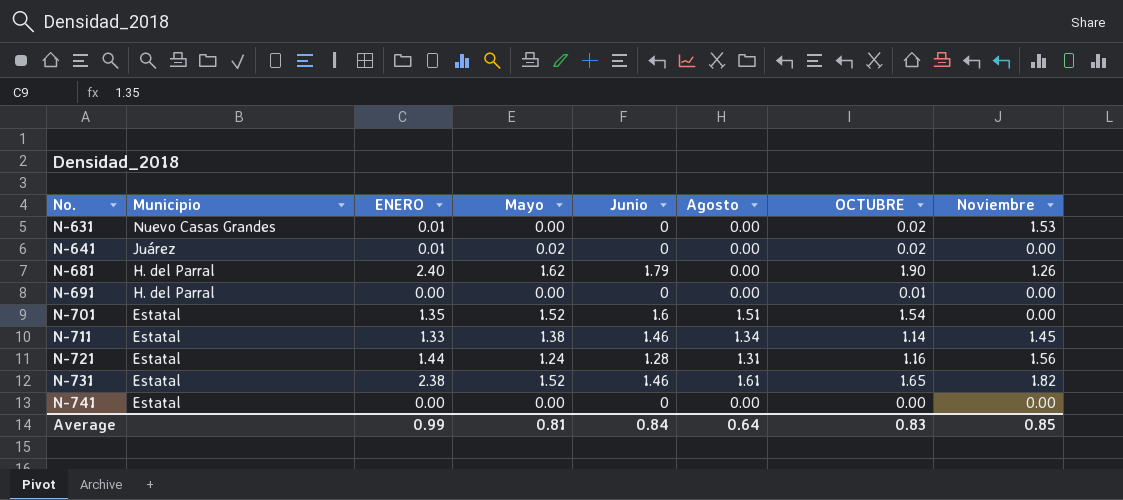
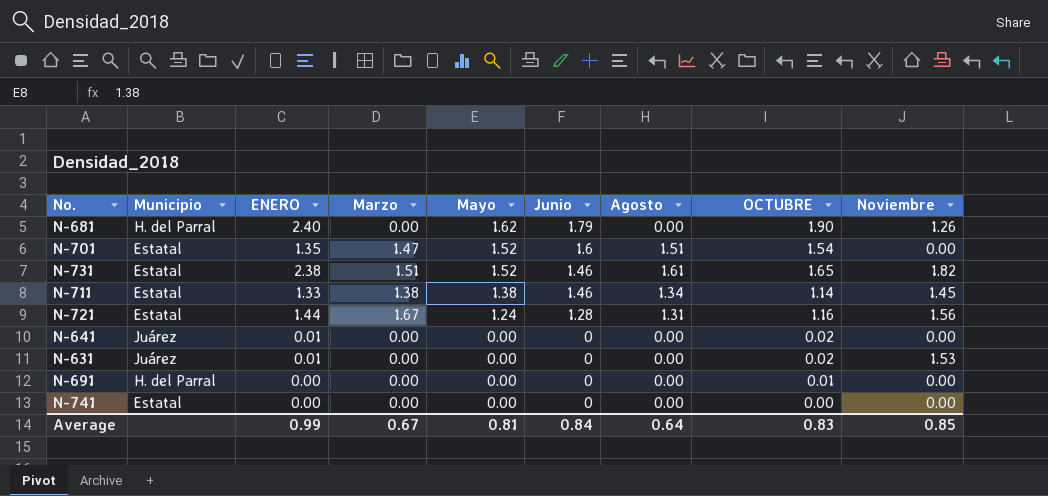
row order: No. ascending -> Mayo descending
column Marzo | position: none -> 4
N-641 | Mayo: 0.02 -> 0.00
N-631 | Municipio: Nuevo Casas Grandes -> Juárez

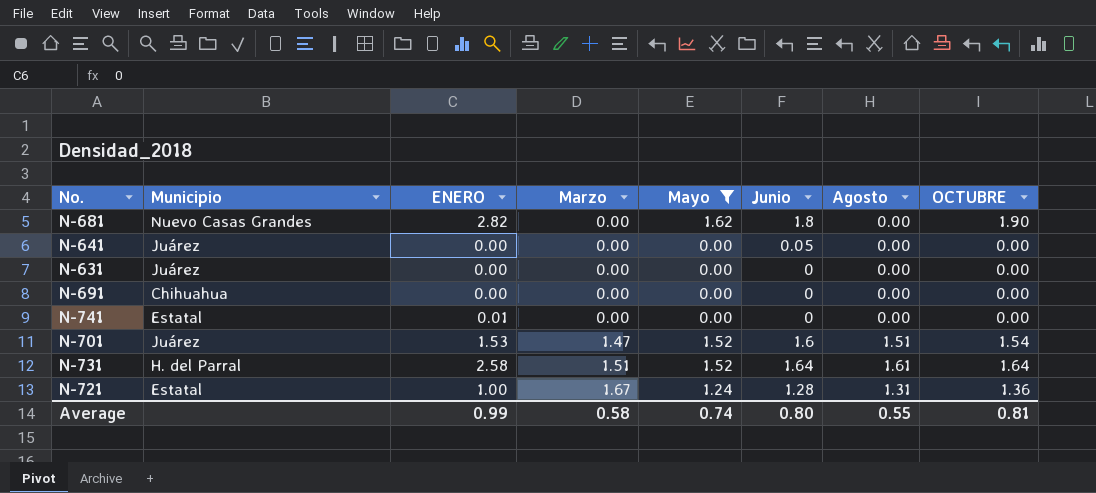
filter: none -> Mayo != 1.38
row order: Mayo descending -> Marzo ascending
column Noviembre | position: 9 -> none
N-681 | Municipio: H. del Parral -> Nuevo Casas Grandes
N-681 | ENERO: 2.40 -> 2.82
N-681 | Junio: 1.79 -> 1.8
N-641 | ENERO: 0.01 -> 0.00
N-641 | Junio: 0 -> 0.05
N-641 | OCTUBRE: 0.02 -> 0.00
N-631 | ENERO: 0.01 -> 0.00
N-631 | OCTUBRE: 0.02 -> 0.00
N-691 | Municipio: H. del Parral -> Chihuahua
N-691 | OCTUBRE: 0.01 -> 0.00
N-741 | ENERO: 0.00 -> 0.01
N-701 | Municipio: Estatal -> Juárez
N-701 | ENERO: 1.35 -> 1.53
N-731 | Municipio: Estatal -> H. del Parral
N-731 | ENERO: 2.38 -> 2.58
N-731 | Junio: 1.46 -> 1.64
N-731 | OCTUBRE: 1.65 -> 1.64
N-721 | ENERO: 1.44 -> 1.00
N-721 | OCTUBRE: 1.16 -> 1.36
Average | Marzo: 0.67 -> 0.58
Average | Mayo: 0.81 -> 0.74
Average | Junio: 0.84 -> 0.80
Average | Agosto: 0.64 -> 0.55
Average | OCTUBRE: 0.83 -> 0.81

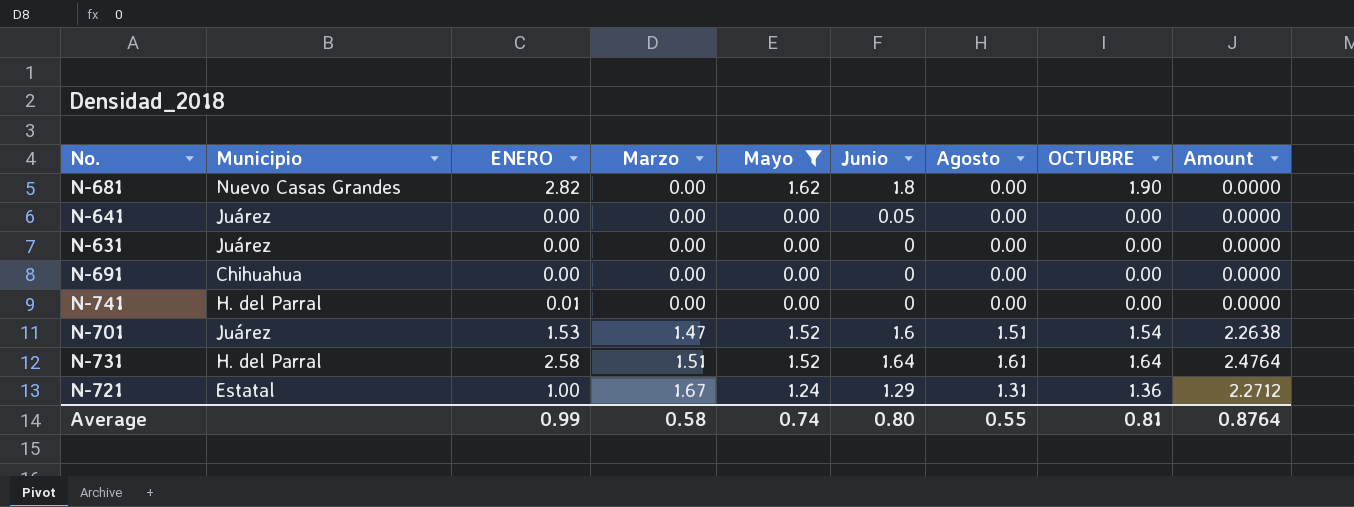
column Amount | formula: none -> [Marzo] * [OCTUBRE]
N-741 | Municipio: Estatal -> H. del Parral
N-721 | Junio: 1.28 -> 1.29

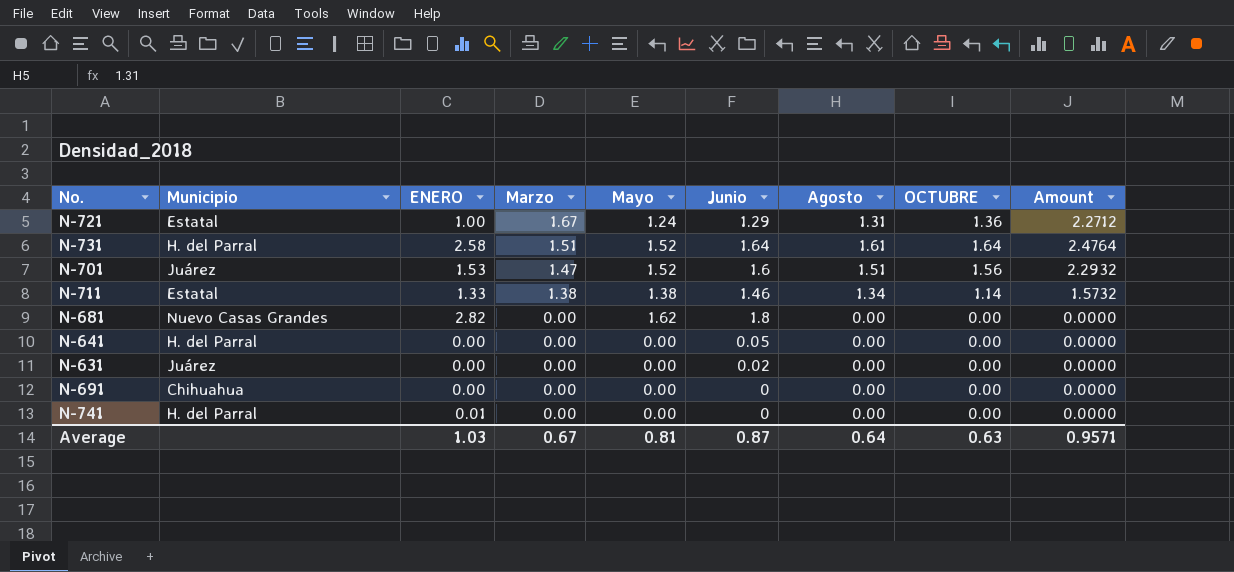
filter: Mayo != 1.38 -> none
row order: Marzo ascending -> Marzo descending
N-701 | OCTUBRE: 1.54 -> 1.56
N-701 | Amount: 2.2638 -> 2.2932
N-681 | OCTUBRE: 1.90 -> 0.00
N-641 | Municipio: Juárez -> H. del Parral
N-631 | Junio: 0 -> 0.02
Average | ENERO: 0.99 -> 1.03
Average | Marzo: 0.58 -> 0.67
Average | Mayo: 0.74 -> 0.81
Average | Junio: 0.80 -> 0.87
Average | Agosto: 0.55 -> 0.64
Average | OCTUBRE: 0.81 -> 0.63
Average | Amount: 0.8764 -> 0.9571

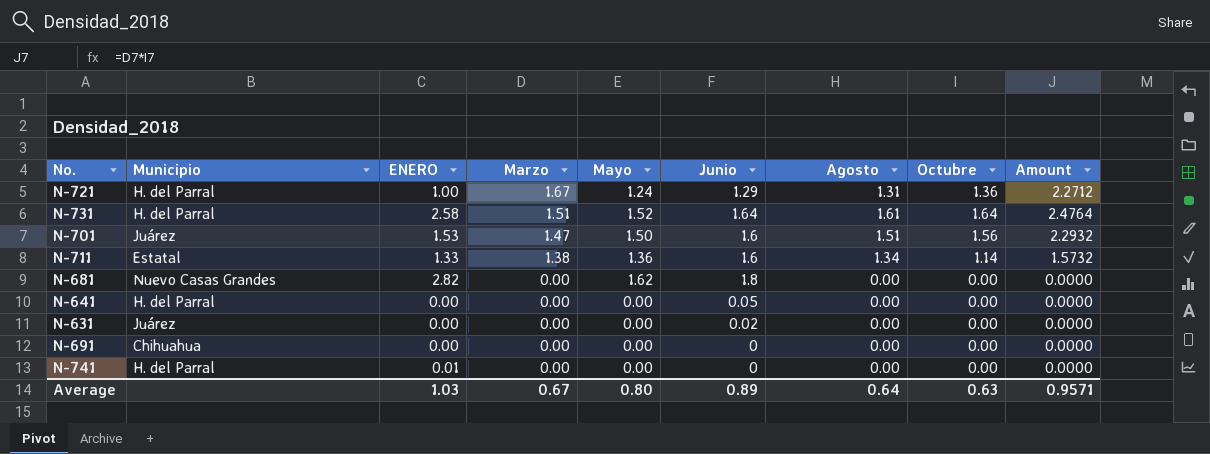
column name: OCTUBRE -> Octubre
N-721 | Municipio: Estatal -> H. del Parral
N-701 | Mayo: 1.52 -> 1.50
N-711 | Mayo: 1.38 -> 1.36
N-711 | Junio: 1.46 -> 1.6
Average | Mayo: 0.81 -> 0.80
Average | Junio: 0.87 -> 0.89

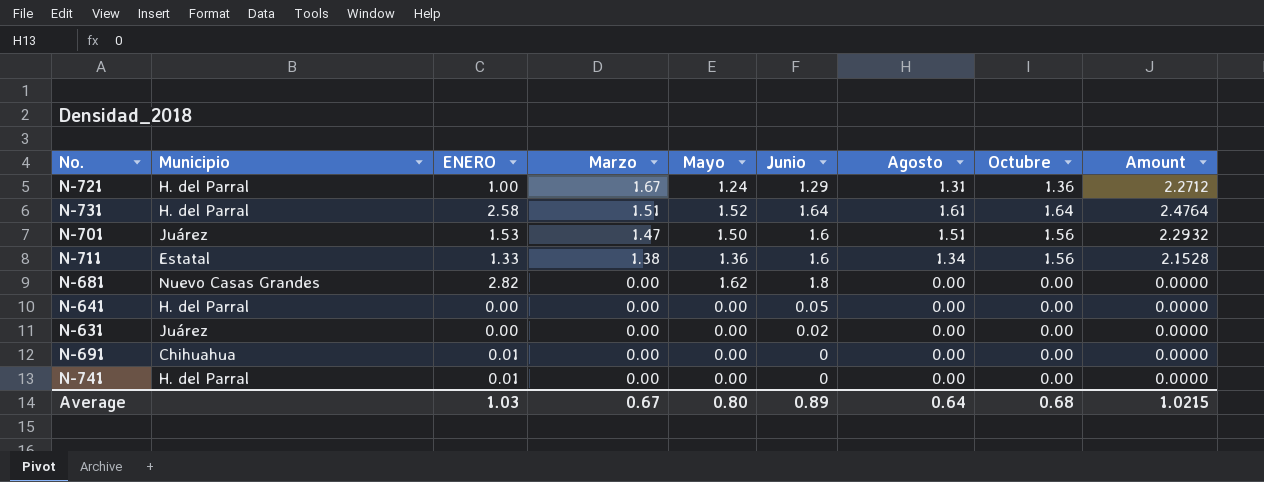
N-711 | Octubre: 1.14 -> 1.56
N-711 | Amount: 1.5732 -> 2.1528
N-691 | ENERO: 0.00 -> 0.01
Average | Octubre: 0.63 -> 0.68
Average | Amount: 0.9571 -> 1.0215

